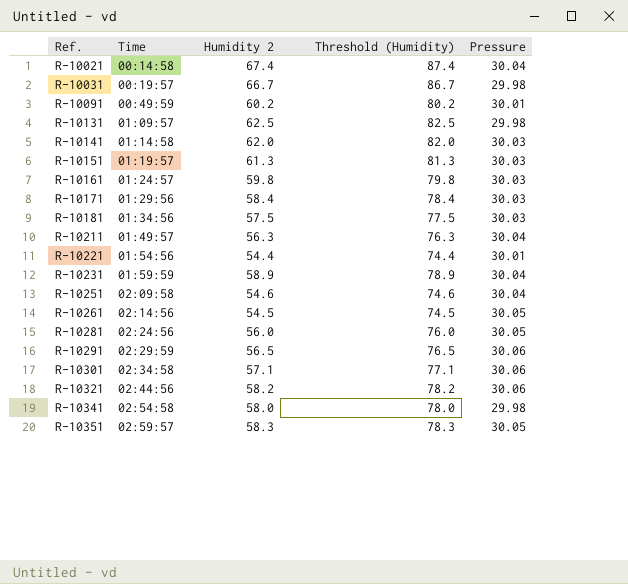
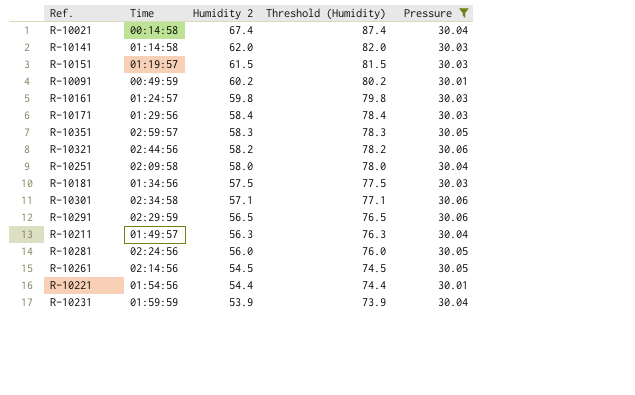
filter: none -> Pressure != 29.98
row order: Ref. ascending -> Humidity 2 descending
R-10151 | Humidity 2: 61.3 -> 61.5
R-10151 | Threshold (Humidity): 81.3 -> 81.5
R-10251 | Humidity 2: 54.6 -> 58.0
R-10251 | Threshold (Humidity): 74.6 -> 78.0
R-10231 | Humidity 2: 58.9 -> 53.9
R-10231 | Threshold (Humidity): 78.9 -> 73.9

